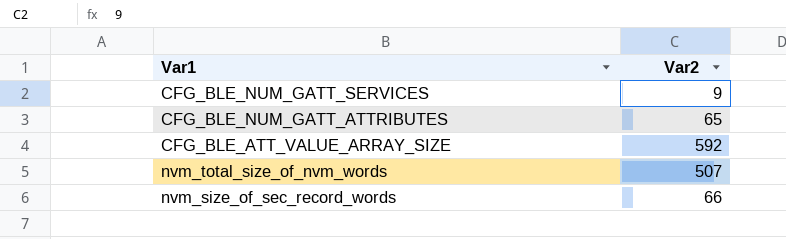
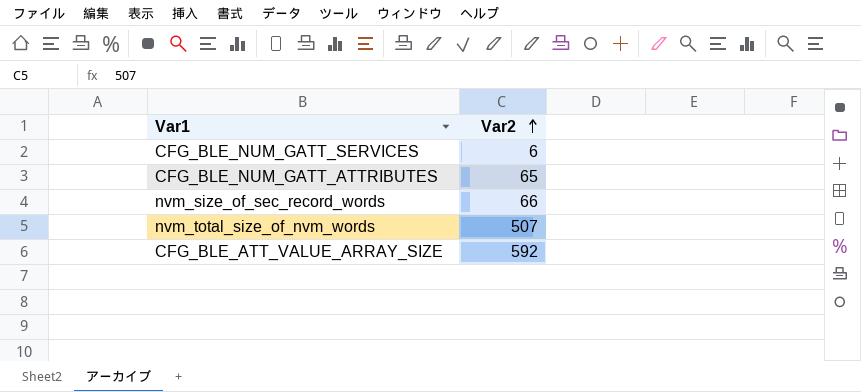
row order: none -> Var2 ascending
CFG_BLE_NUM_GATT_SERVICES | Var2: 9 -> 6

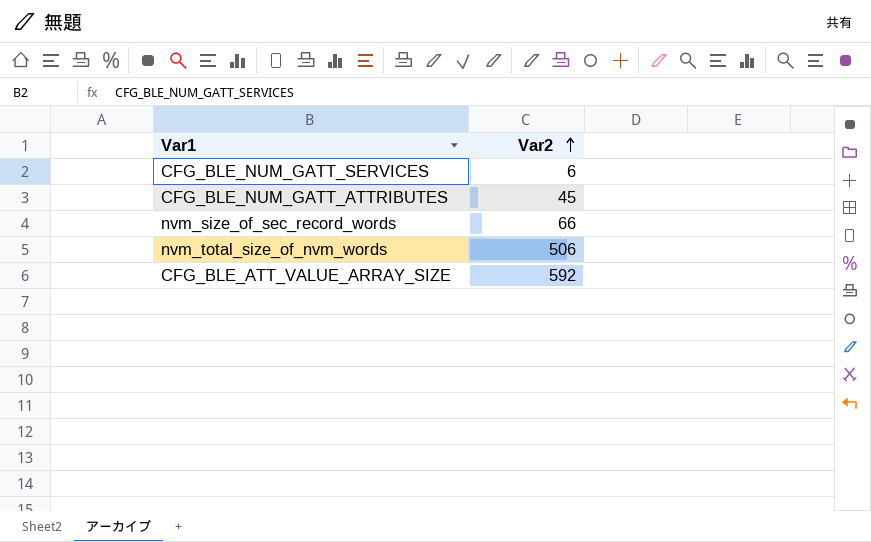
CFG_BLE_NUM_GATT_ATTRIBUTES | Var2: 65 -> 45
nvm_total_size_of_nvm_words | Var2: 507 -> 506

